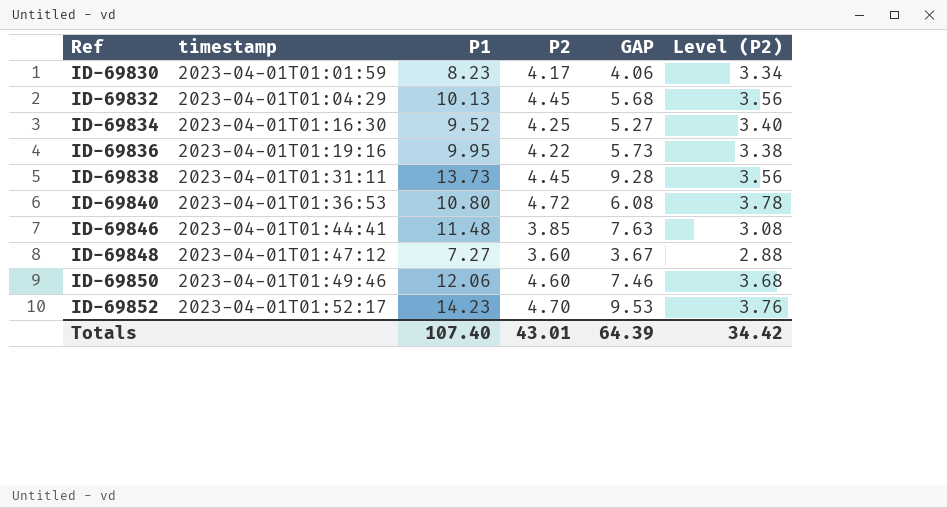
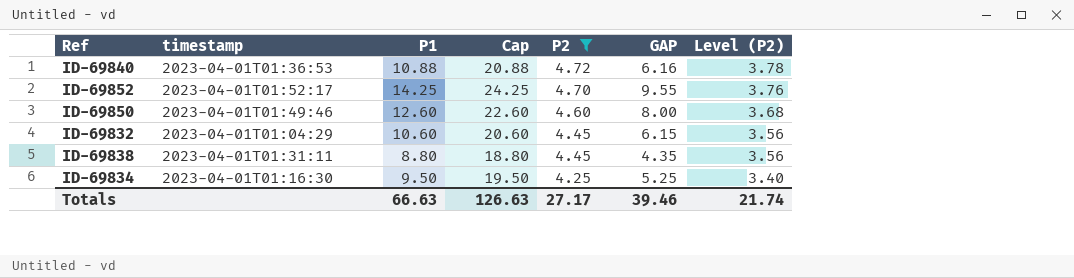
filter: none -> P2 >= 4.25
row order: Ref ascending -> P2 descending
column Cap | formula: none -> [P1] + 10
ID-69840 | P1: 10.80 -> 10.88
ID-69840 | GAP: 6.08 -> 6.16
ID-69852 | P1: 14.23 -> 14.25
ID-69852 | GAP: 9.53 -> 9.55
ID-69850 | P1: 12.06 -> 12.60
ID-69850 | GAP: 7.46 -> 8.00
ID-69832 | P1: 10.13 -> 10.60
ID-69832 | GAP: 5.68 -> 6.15
ID-69838 | P1: 13.73 -> 8.80
ID-69838 | GAP: 9.28 -> 4.35
ID-69834 | P1: 9.52 -> 9.50
ID-69834 | GAP: 5.27 -> 5.25
Totals | P1: 107.40 -> 66.63
Totals | P2: 43.01 -> 27.17
Totals | GAP: 64.39 -> 39.46
Totals | Level (P2): 34.42 -> 21.74

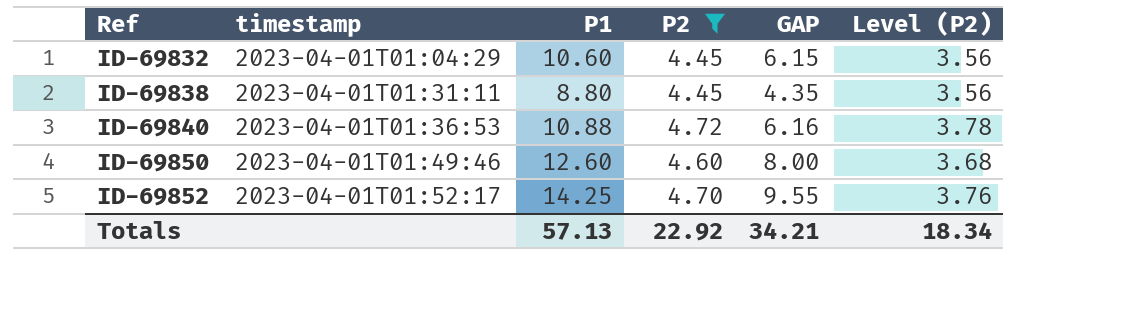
row order: P2 descending -> Ref ascending
column Cap | formula: [P1] + 10 -> none
row ID-69834: 2023-04-01T01:16:30 | 9.50 | 19.50 | 4.25 | 5.25 | 3.40 -> none
Totals | P1: 66.63 -> 57.13
Totals | P2: 27.17 -> 22.92
Totals | GAP: 39.46 -> 34.21
Totals | Level (P2): 21.74 -> 18.34

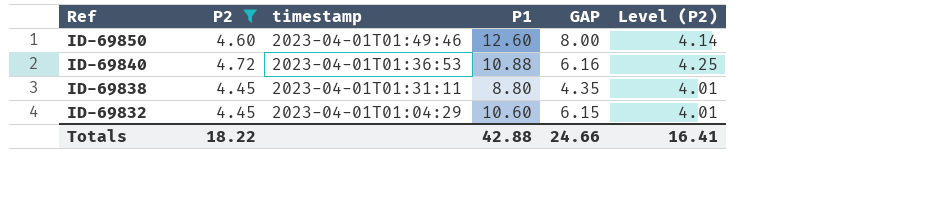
row order: Ref ascending -> Ref descending
column P2 | position: 4 -> 2
column Level (P2) | formula: [P2] * 0.8 -> [P2] * 0.9
row ID-69852: 2023-04-01T01:52:17 | 14.25 | 4.70 | 9.55 | 3.76 -> none
Totals | P2: 22.92 -> 18.22
Totals | P1: 57.13 -> 42.88
Totals | GAP: 34.21 -> 24.66
Totals | Level (P2): 18.34 -> 16.41

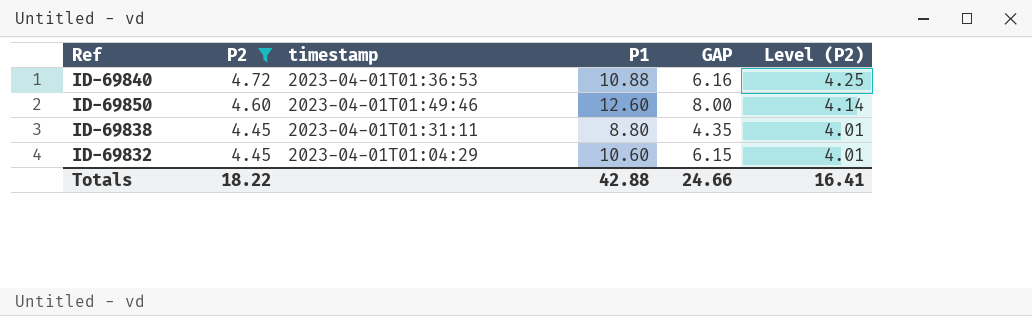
row order: Ref descending -> P2 descending

